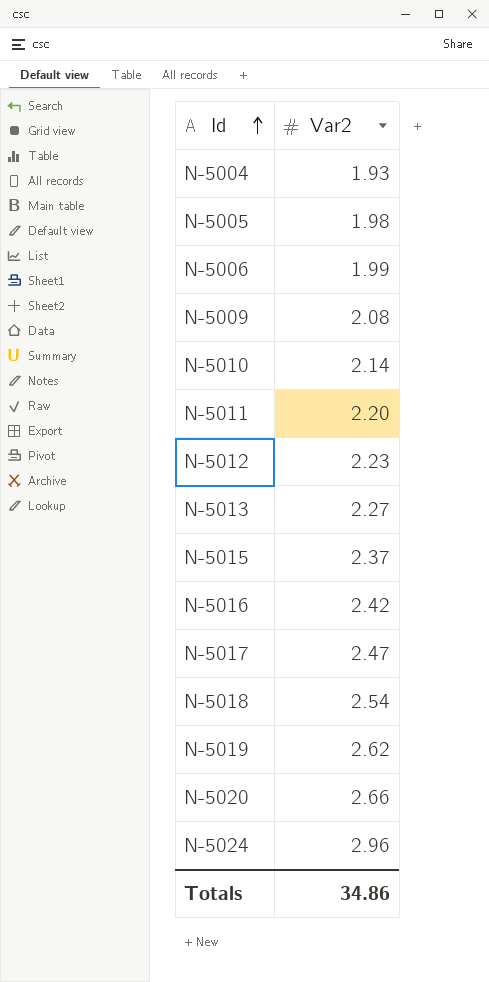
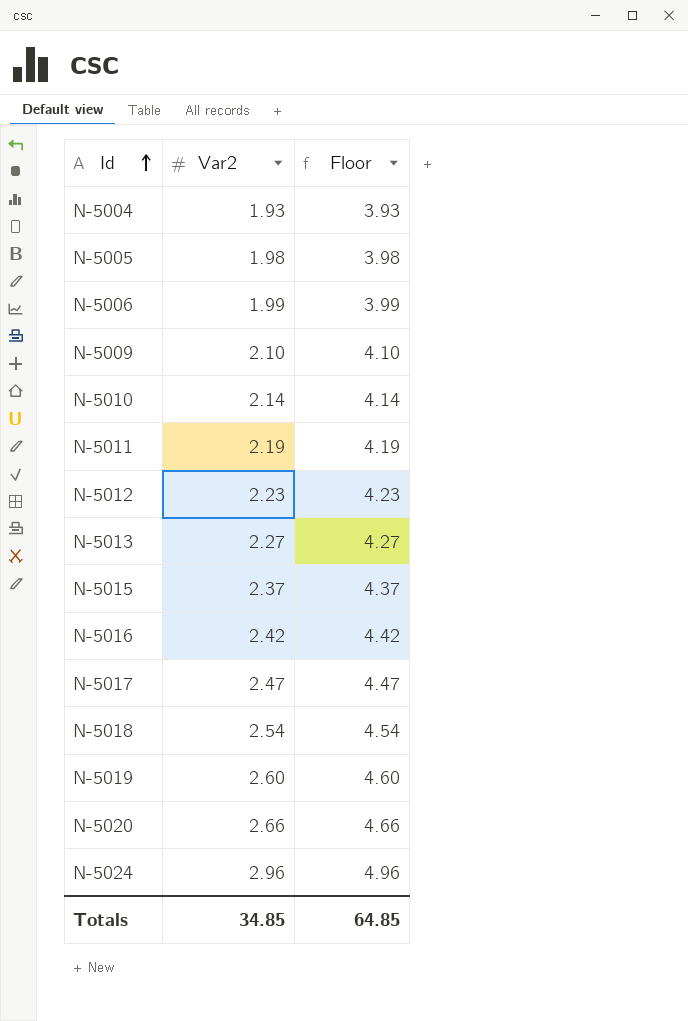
column Floor | formula: none -> [Var2] + 2
N-5009 | Var2: 2.08 -> 2.10
N-5011 | Var2: 2.20 -> 2.19
N-5019 | Var2: 2.62 -> 2.60
Totals | Var2: 34.86 -> 34.85

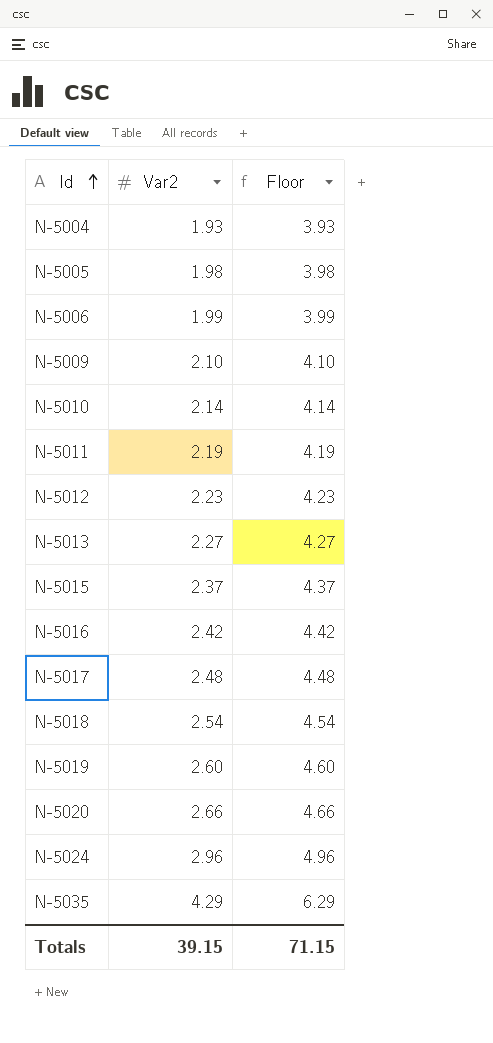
N-5017 | Var2: 2.47 -> 2.48
N-5017 | Floor: 4.47 -> 4.48
row N-5035: none -> 4.29 | 6.29
Totals | Var2: 34.85 -> 39.15
Totals | Floor: 64.85 -> 71.15

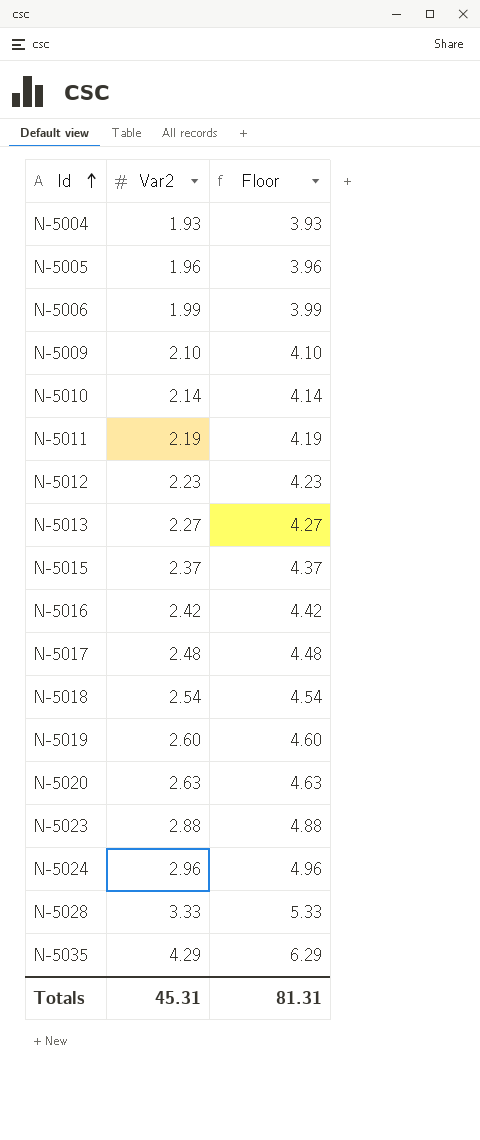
N-5005 | Var2: 1.98 -> 1.96
N-5005 | Floor: 3.98 -> 3.96
N-5020 | Var2: 2.66 -> 2.63
N-5020 | Floor: 4.66 -> 4.63
row N-5023: none -> 2.88 | 4.88
row N-5028: none -> 3.33 | 5.33
Totals | Var2: 39.15 -> 45.31
Totals | Floor: 71.15 -> 81.31

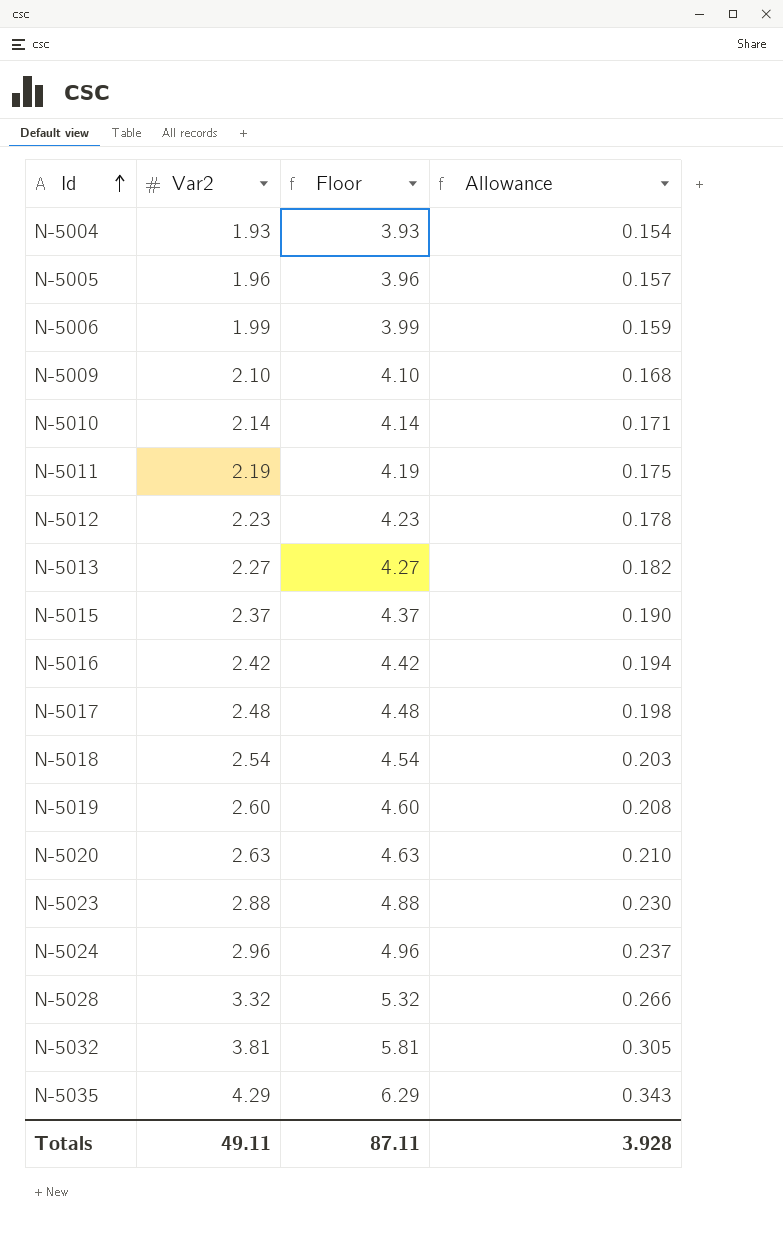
column Allowance | formula: none -> [Var2] * 0.08
N-5028 | Var2: 3.33 -> 3.32
N-5028 | Floor: 5.33 -> 5.32
row N-5032: none -> 3.81 | 5.81 | 0.305
Totals | Var2: 45.31 -> 49.11
Totals | Floor: 81.31 -> 87.11

